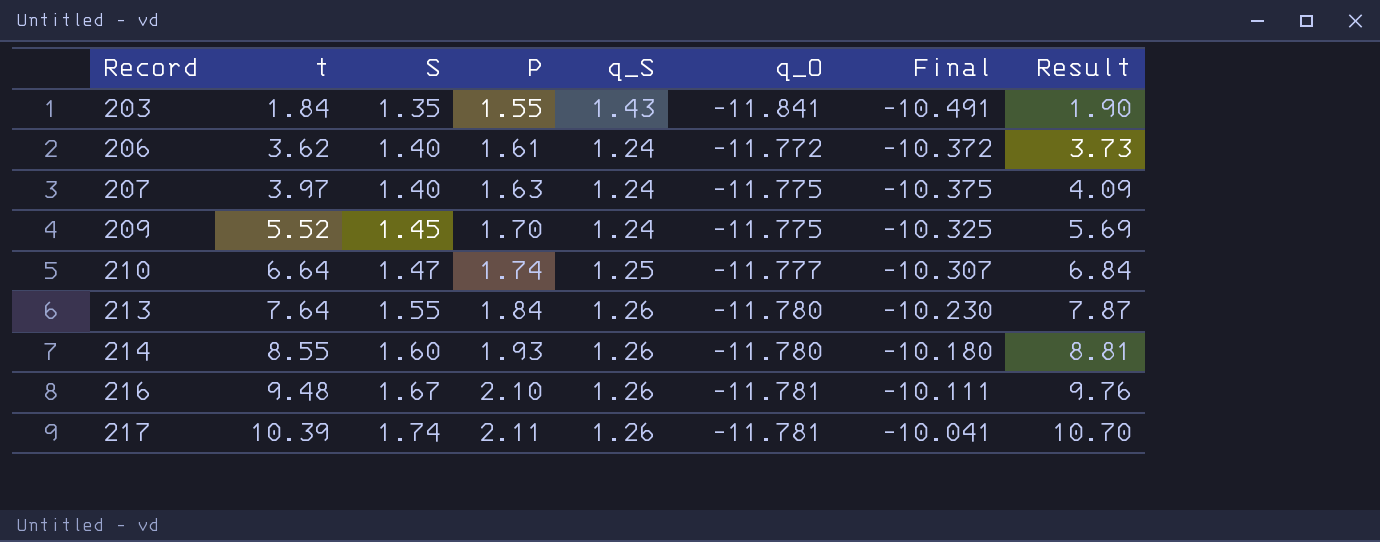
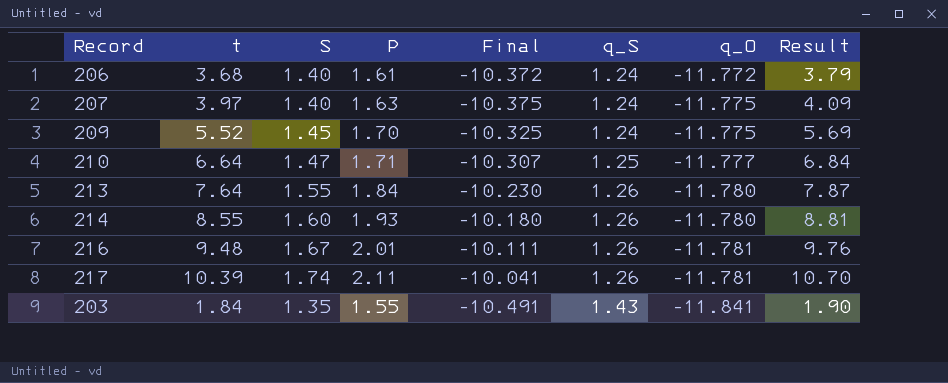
row order: Record ascending -> q_S ascending
column Final | position: 7 -> 5
206 | t: 3.62 -> 3.68
206 | Result: 3.73 -> 3.79
210 | P: 1.74 -> 1.71
216 | P: 2.10 -> 2.01

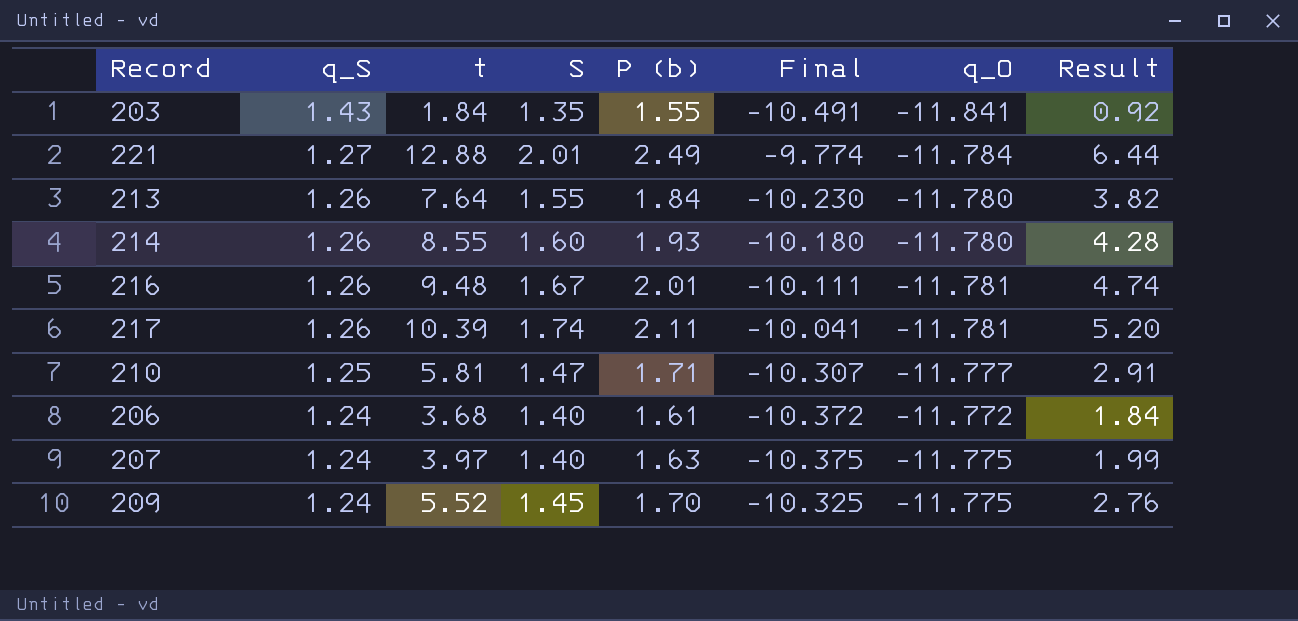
row order: q_S ascending -> q_S descending
column q_S | position: 6 -> 2
column name: P -> P (b)
column Result | formula: [t] * 1.03 -> [t] * 0.5
row 221: none -> 1.27 | 12.88 | 2.01 | 2.49 | -9.774 | -11.784 | 6.44
210 | t: 6.64 -> 5.81

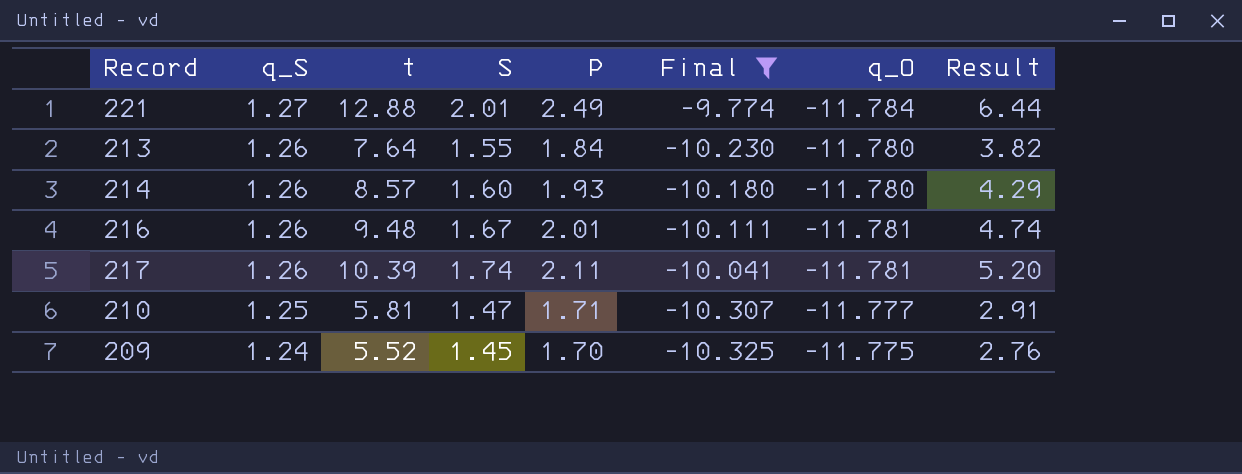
filter: none -> Final >= -10.325
column name: P (b) -> P
214 | t: 8.55 -> 8.57
214 | Result: 4.28 -> 4.29

